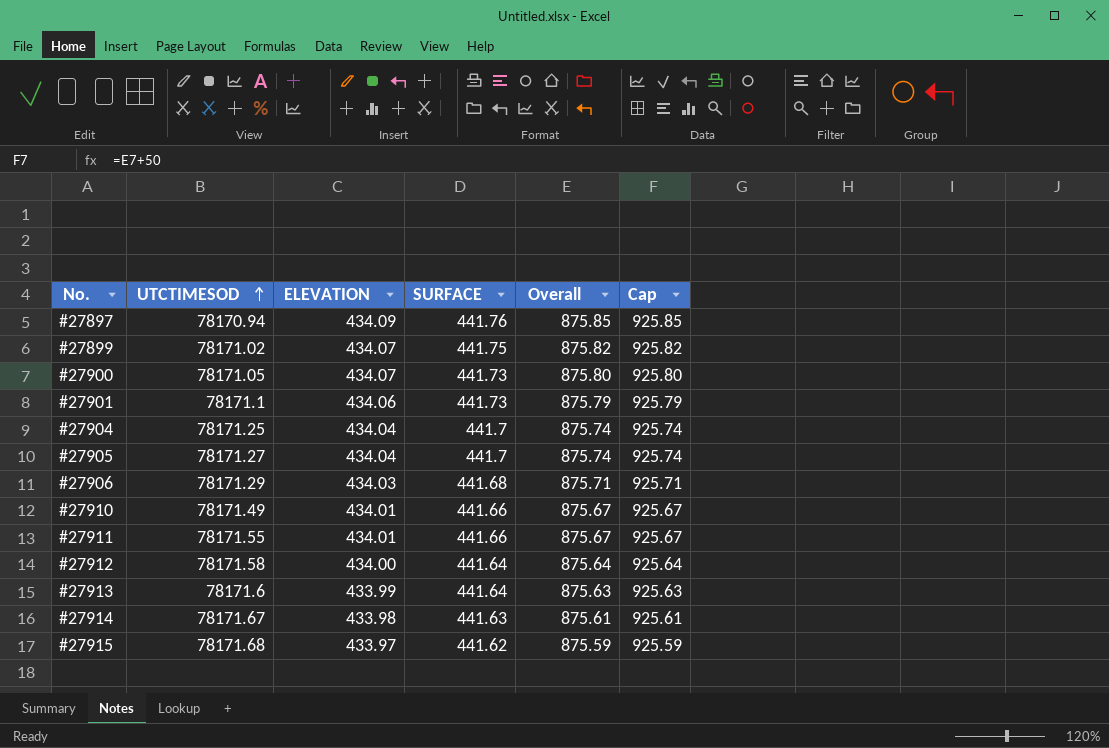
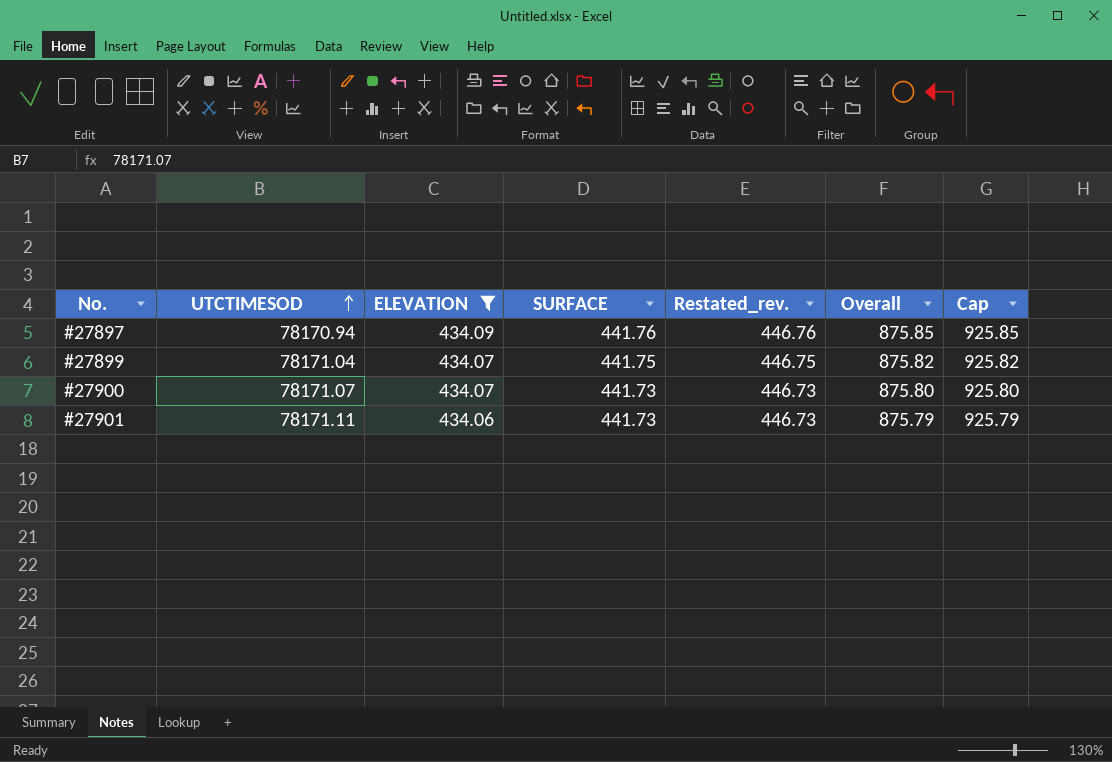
filter: none -> ELEVATION >= 434.06
column Restated_rev. | formula: none -> [SURFACE] + 5
#27899 | UTCTIMESOD: 78171.02 -> 78171.04
#27900 | UTCTIMESOD: 78171.05 -> 78171.07
#27901 | UTCTIMESOD: 78171.1 -> 78171.11

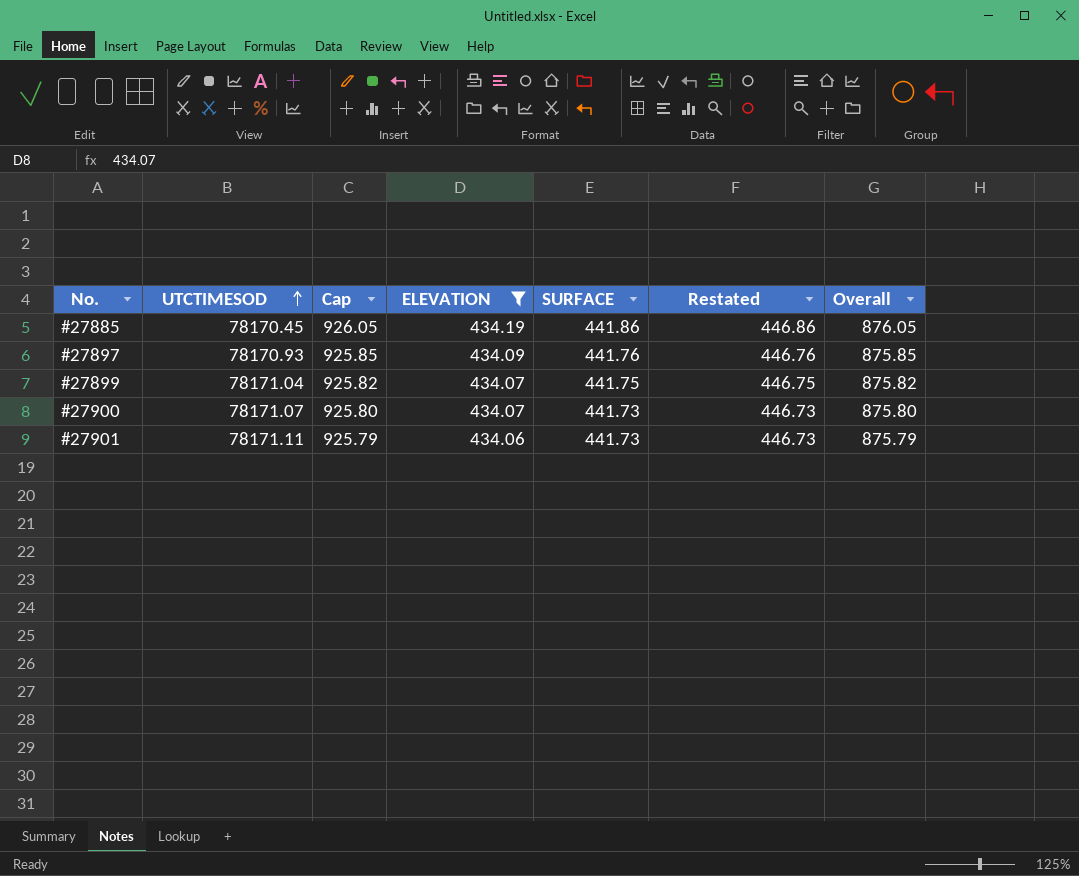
column Cap | position: 7 -> 3
column name: Restated_rev. -> Restated
row #27885: none -> 78170.45 | 926.05 | 434.19 | 441.86 | 446.86 | 876.05
#27897 | UTCTIMESOD: 78170.94 -> 78170.93

